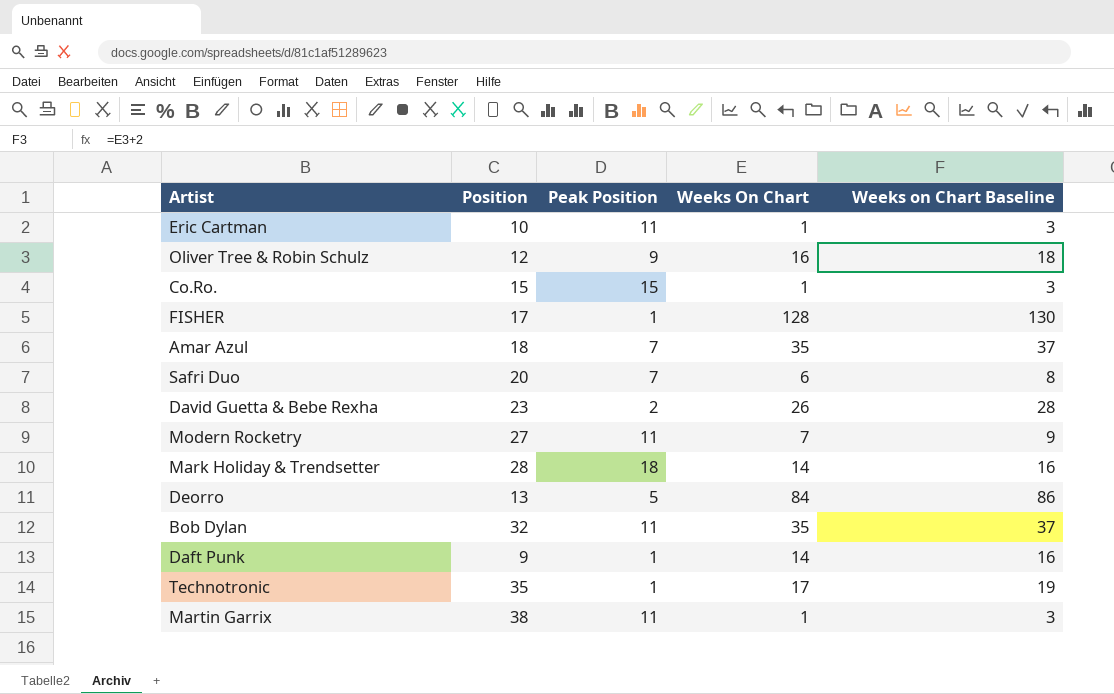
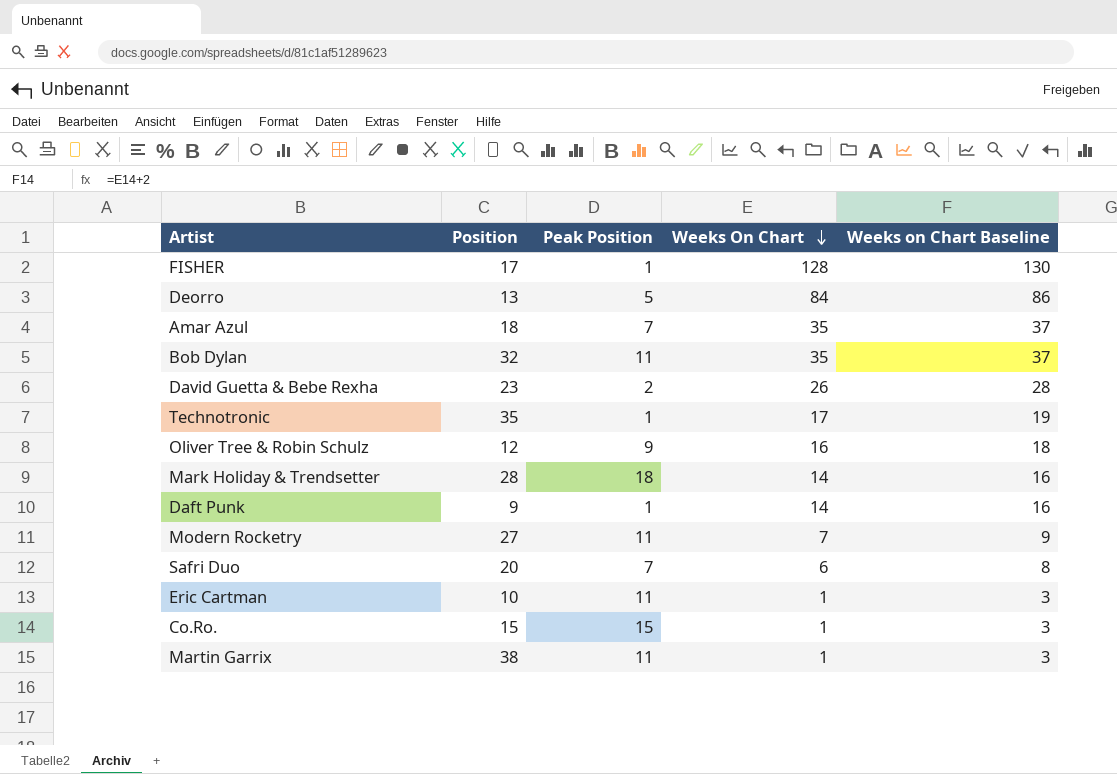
row order: none -> Weeks On Chart descending

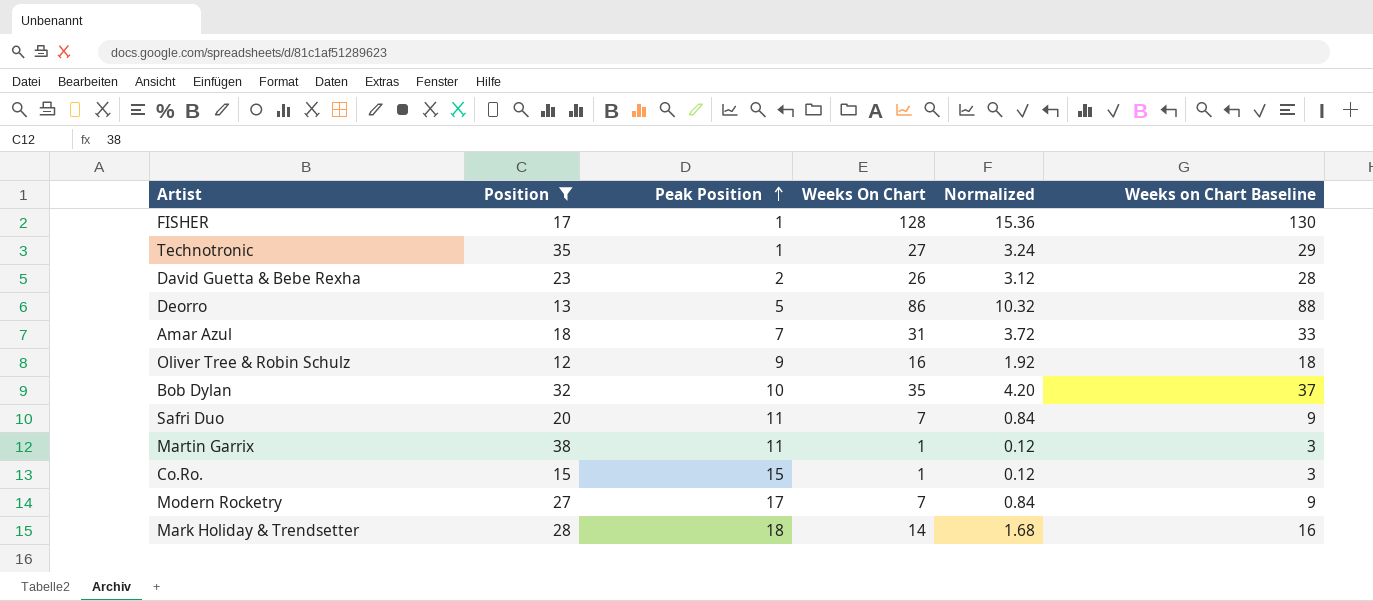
filter: none -> Position >= 12
row order: Weeks On Chart descending -> Peak Position ascending
column Normalized | formula: none -> [Weeks On Chart] * 0.12
Technotronic | Weeks On Chart: 17 -> 27
Technotronic | Weeks on Chart Baseline: 19 -> 29
Deorro | Weeks On Chart: 84 -> 86
Deorro | Weeks on Chart Baseline: 86 -> 88
Amar Azul | Weeks On Chart: 35 -> 31
Amar Azul | Weeks on Chart Baseline: 37 -> 33
Bob Dylan | Peak Position: 11 -> 10
Safri Duo | Peak Position: 7 -> 11
Safri Duo | Weeks On Chart: 6 -> 7
Safri Duo | Weeks on Chart Baseline: 8 -> 9
Modern Rocketry | Peak Position: 11 -> 17

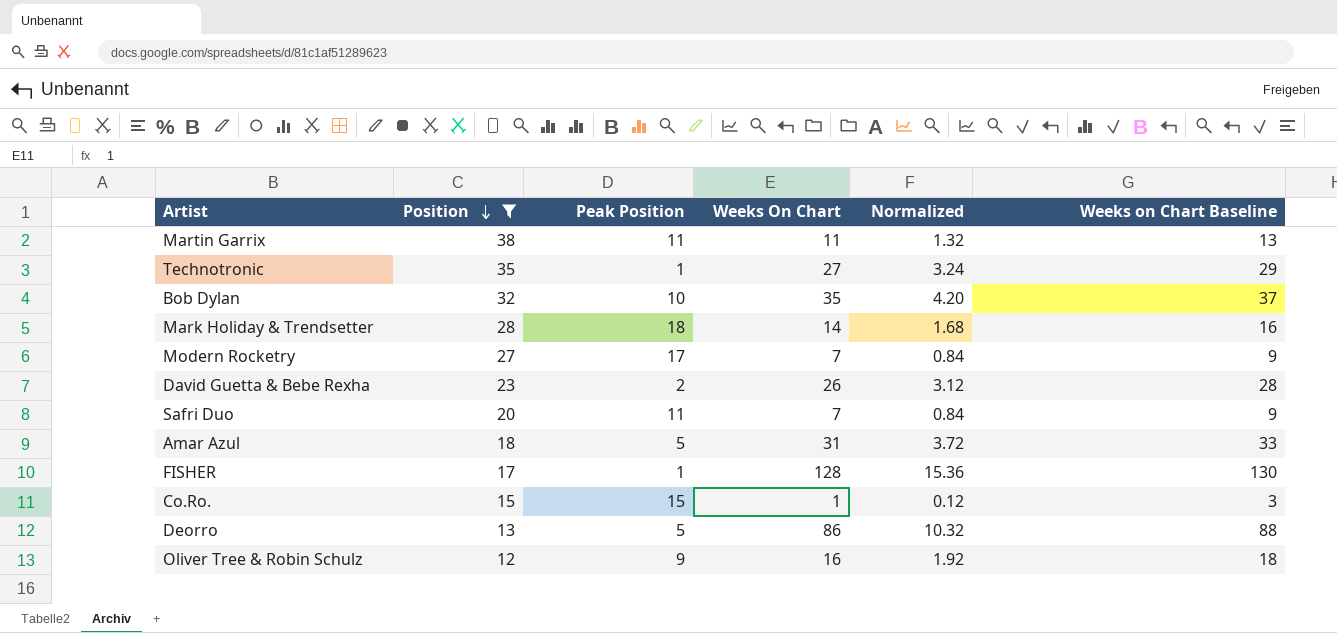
row order: Peak Position ascending -> Position descending
Martin Garrix | Weeks On Chart: 1 -> 11
Martin Garrix | Normalized: 0.12 -> 1.32
Martin Garrix | Weeks on Chart Baseline: 3 -> 13
Amar Azul | Peak Position: 7 -> 5

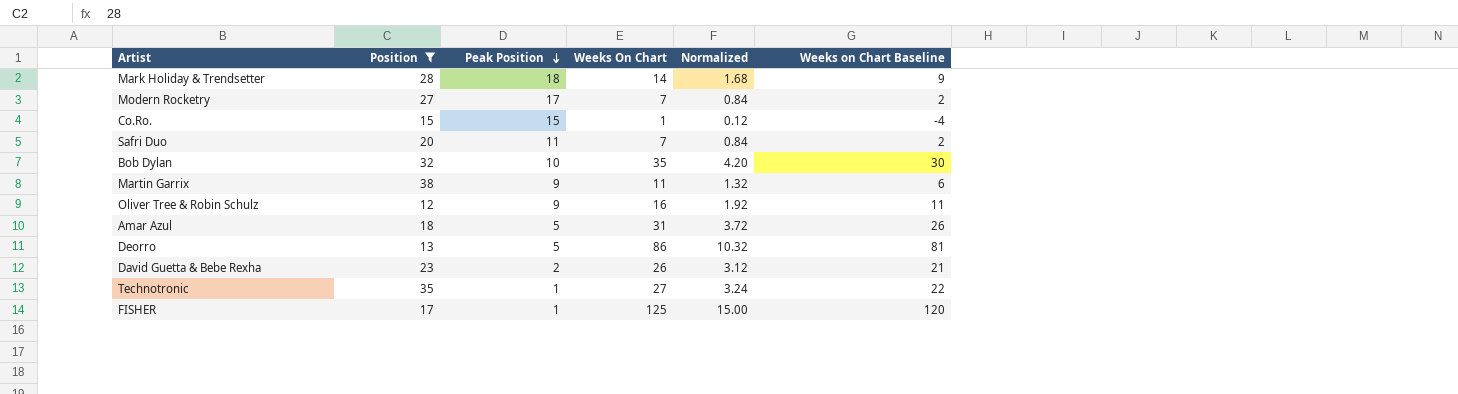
row order: Position descending -> Peak Position descending
column Weeks on Chart Baseline | formula: [Weeks On Chart] + 2 -> [Weeks On Chart] - 5
Martin Garrix | Peak Position: 11 -> 9
FISHER | Weeks On Chart: 128 -> 125
FISHER | Normalized: 15.36 -> 15.00

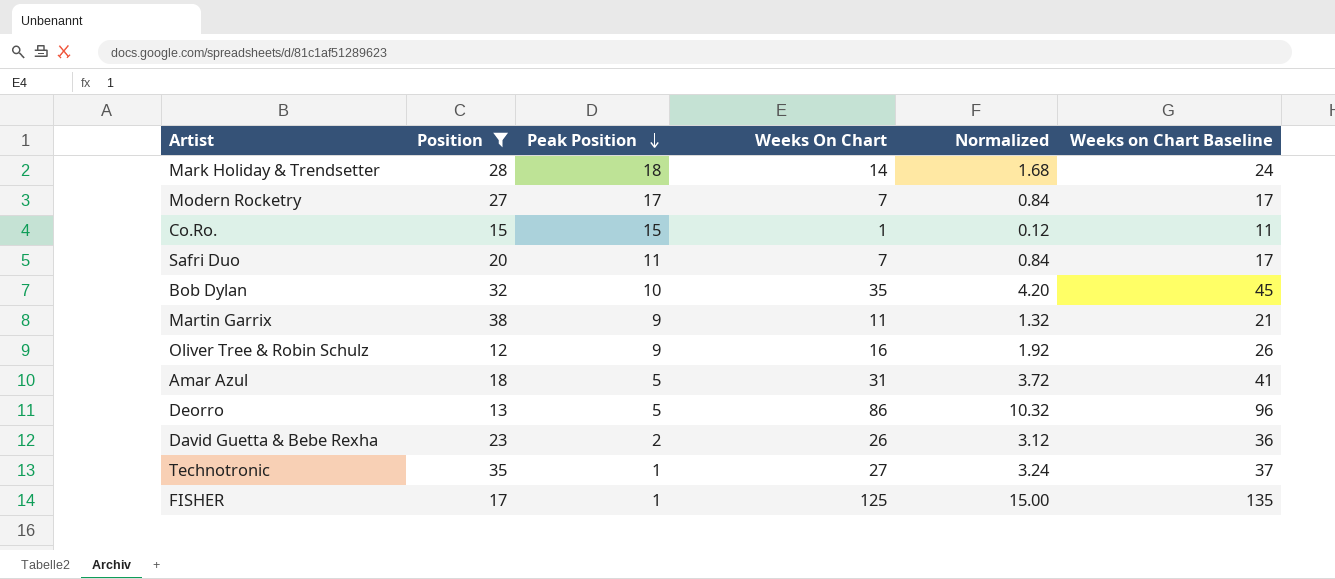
column Weeks on Chart Baseline | formula: [Weeks On Chart] - 5 -> [Weeks On Chart] + 10

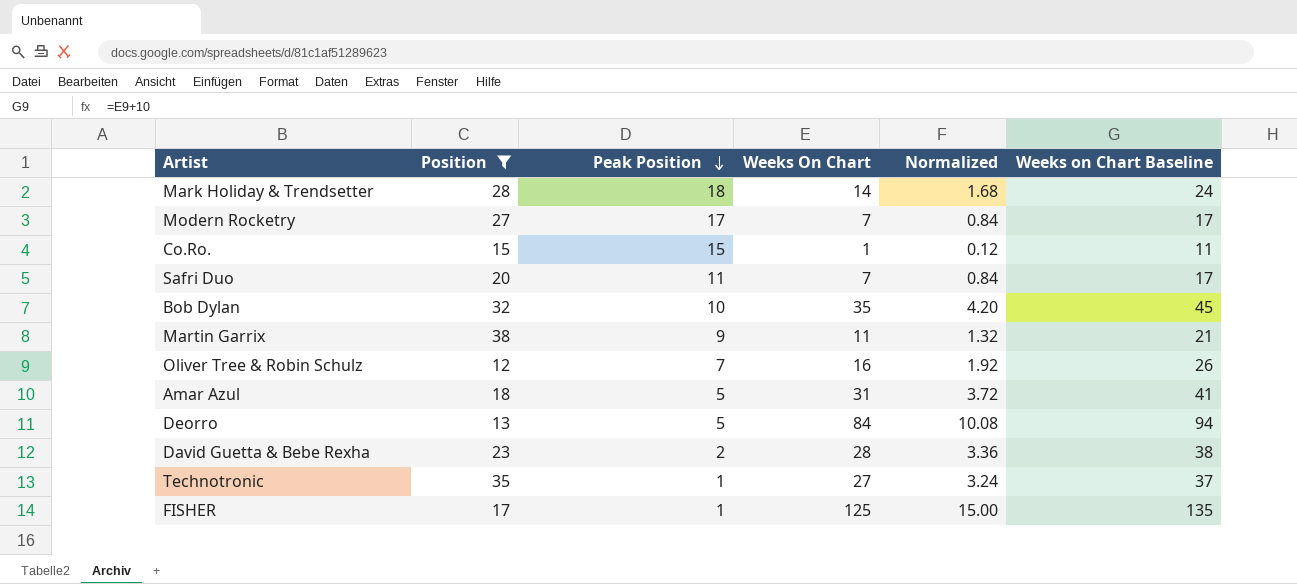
Oliver Tree & Robin Schulz | Peak Position: 9 -> 7
Deorro | Weeks On Chart: 86 -> 84
Deorro | Normalized: 10.32 -> 10.08
Deorro | Weeks on Chart Baseline: 96 -> 94
David Guetta & Bebe Rexha | Weeks On Chart: 26 -> 28
David Guetta & Bebe Rexha | Normalized: 3.12 -> 3.36
David Guetta & Bebe Rexha | Weeks on Chart Baseline: 36 -> 38

